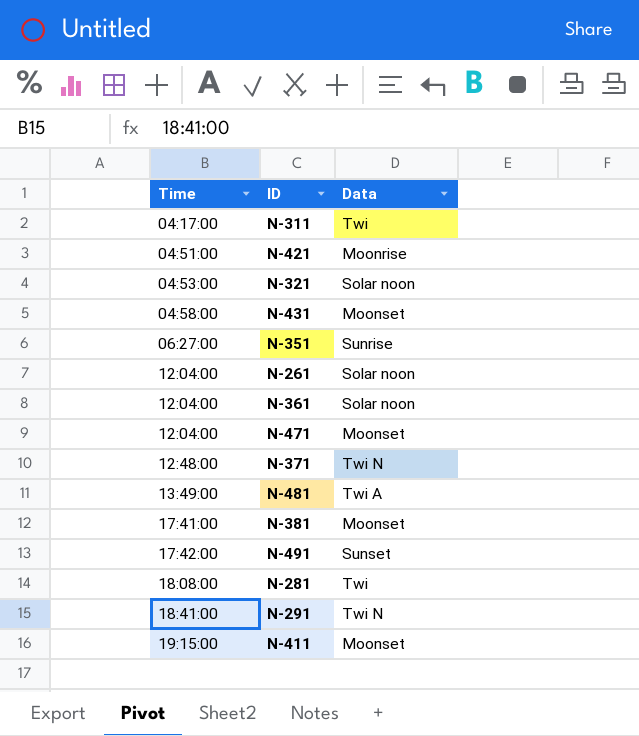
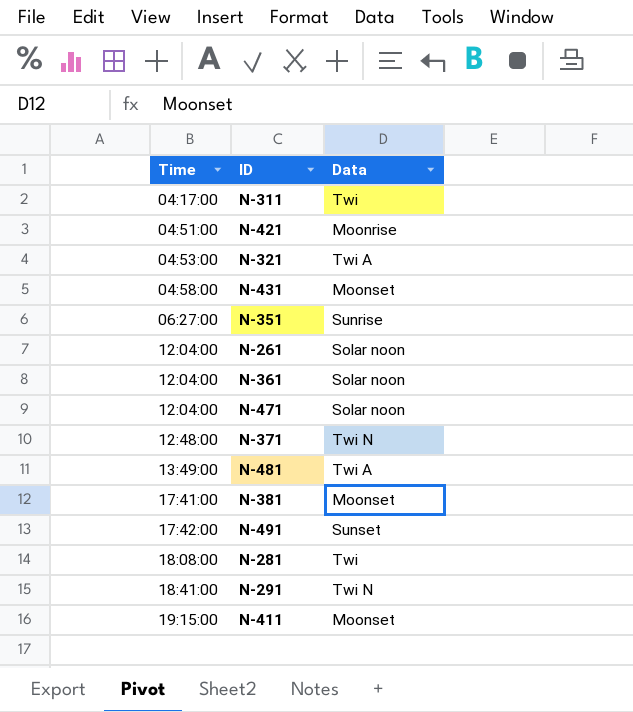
N-321 | Data: Solar noon -> Twi A
N-471 | Data: Moonset -> Solar noon

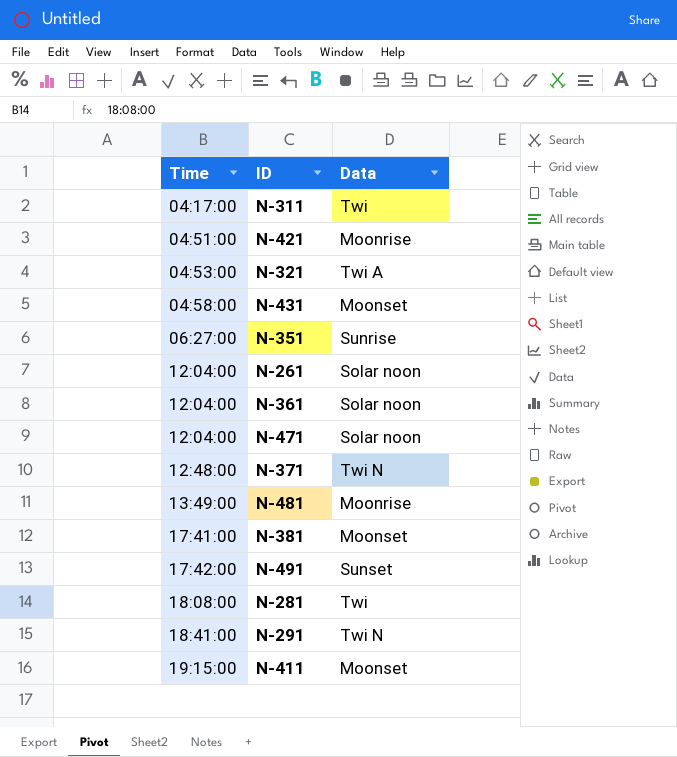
N-481 | Data: Twi A -> Moonrise

